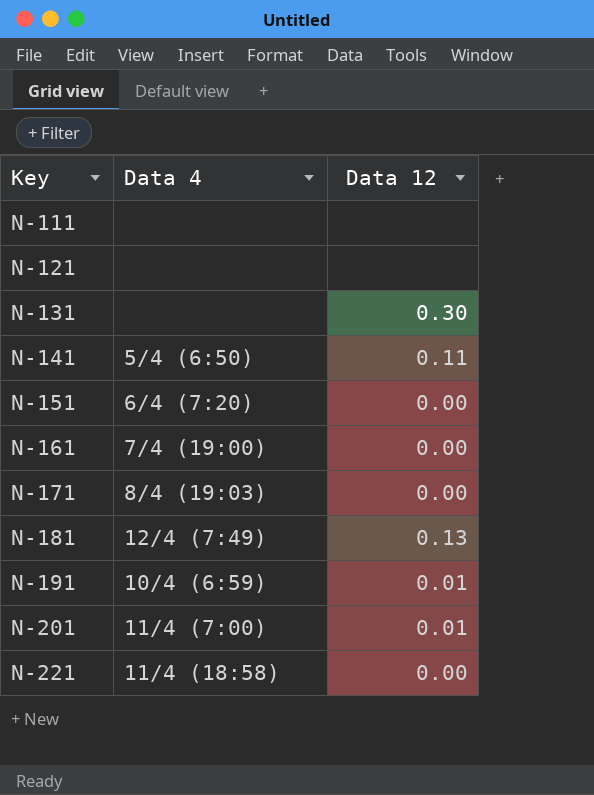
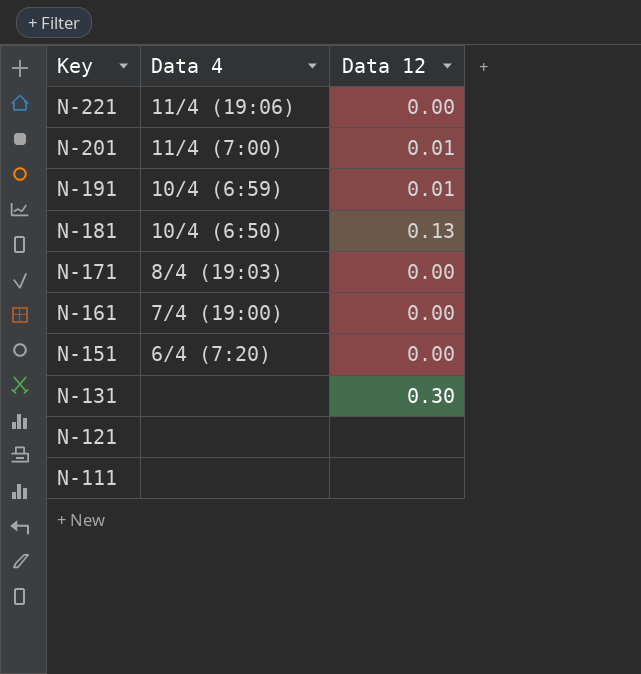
row order: Key ascending -> Key descending
row N-141: 5/4 (6:50) | 0.11 -> none
N-221 | Data 4: 11/4 (18:58) -> 11/4 (19:06)
N-181 | Data 4: 12/4 (7:49) -> 10/4 (6:50)

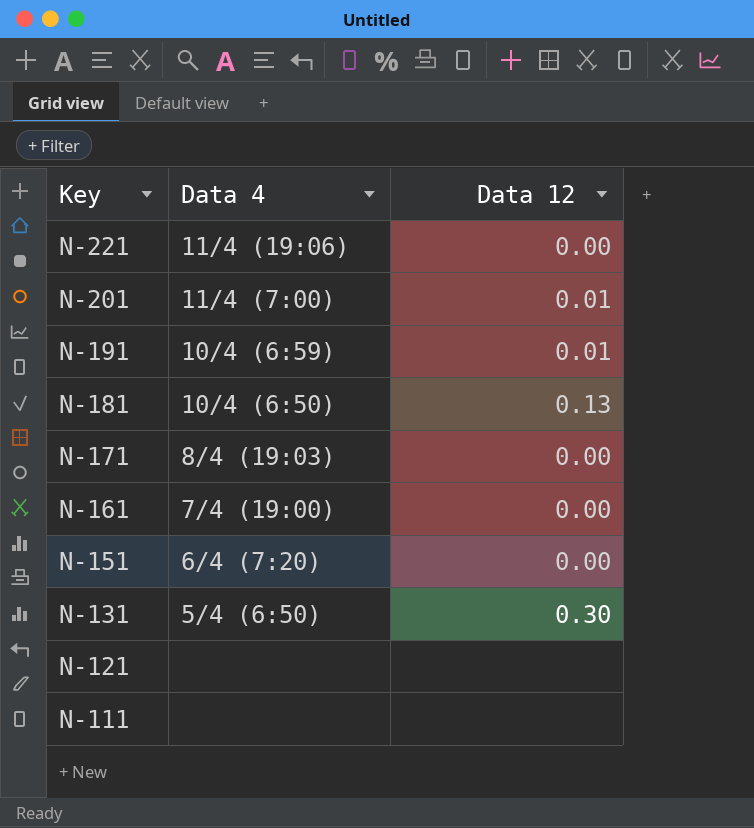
N-131 | Data 4: none -> 5/4 (6:50)

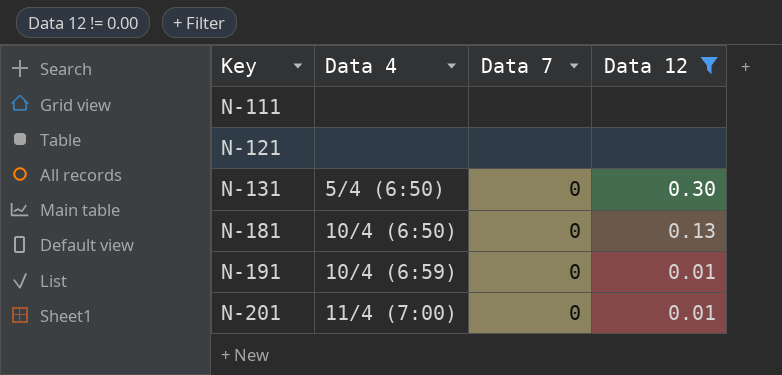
filter: none -> Data 12 != 0.00
row order: Key descending -> Key ascending
column Data 7 | position: none -> 3

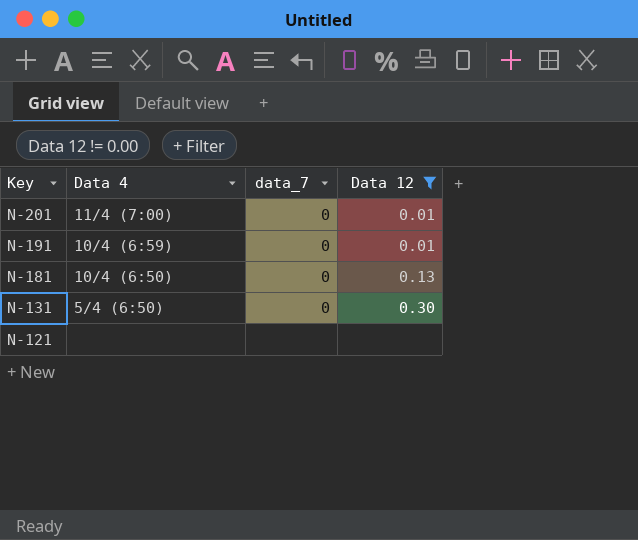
row order: Key ascending -> Key descending
column name: Data 7 -> data_7
row N-111: none | none | none -> none

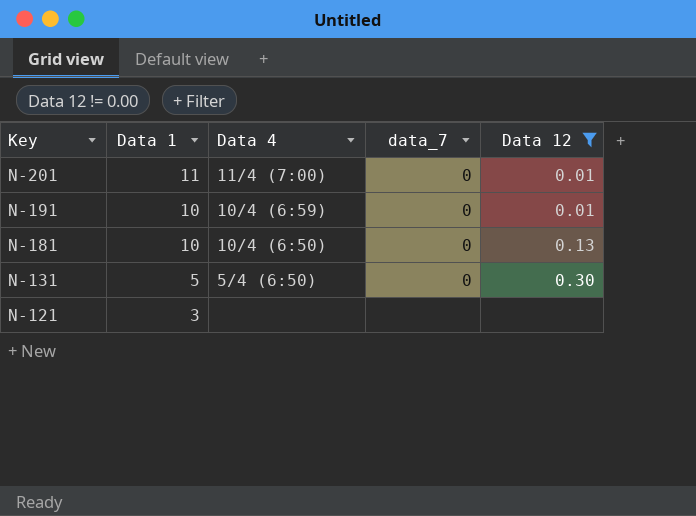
column Data 1 | position: none -> 2

